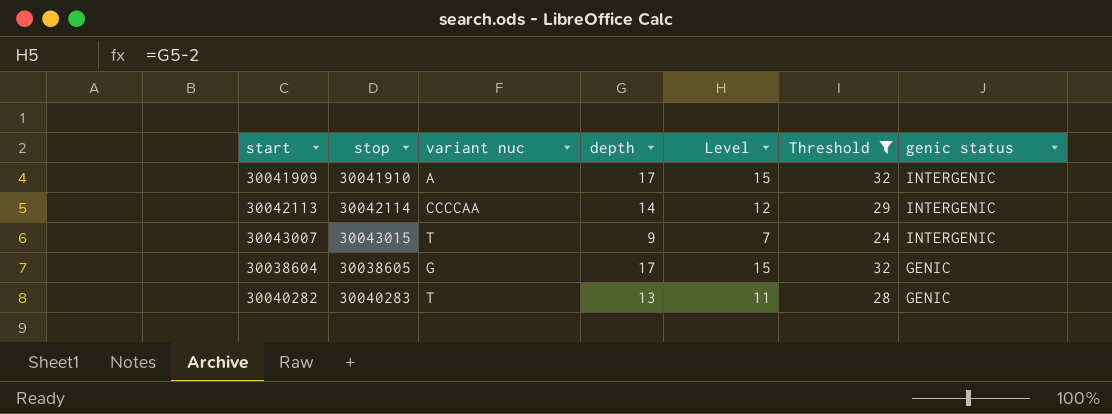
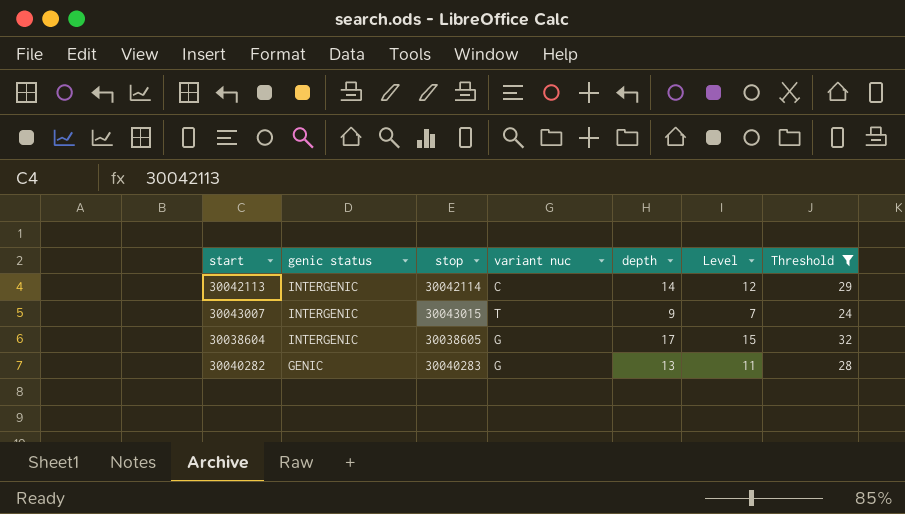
column genic status | position: 7 -> 2
row 30041909: 30041910 | A | 17 | 15 | 32 | INTERGENIC -> none
30042113 | variant nuc: CCCCAA -> C
30038604 | genic status: GENIC -> INTERGENIC
30040282 | variant nuc: T -> G

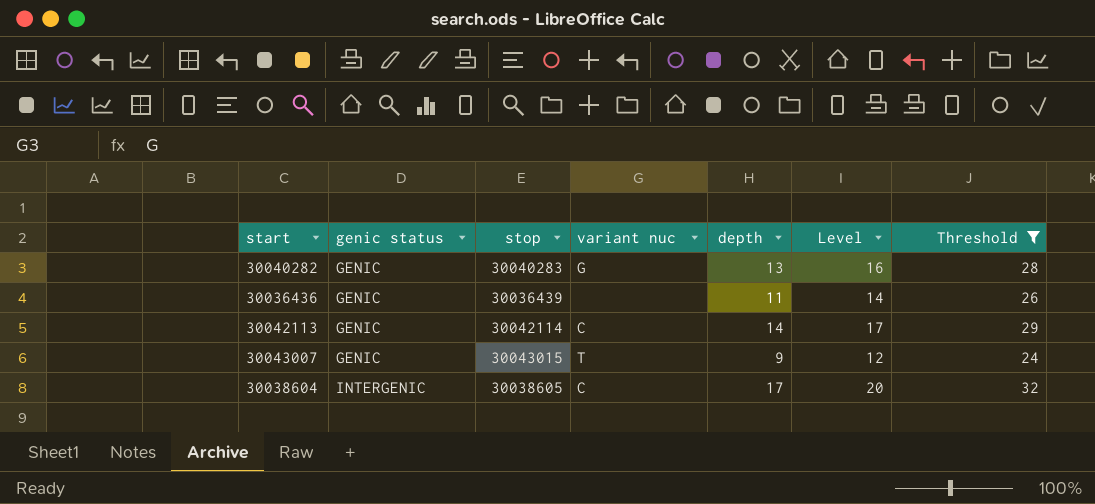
row order: genic status descending -> genic status ascending
column Level | formula: [depth] - 2 -> [depth] + 3
row 30036436: none -> GENIC | 30036439 | none | 11 | 14 | 26
30042113 | genic status: INTERGENIC -> GENIC
30043007 | genic status: INTERGENIC -> GENIC
30038604 | variant nuc: G -> C

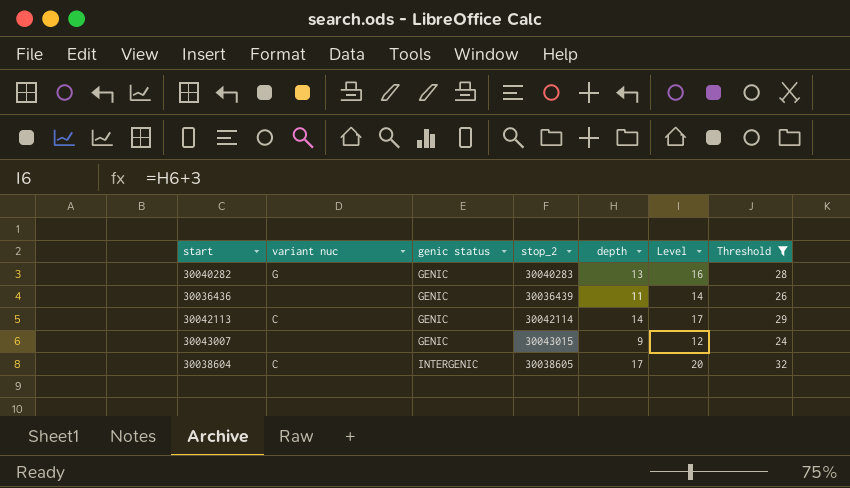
column variant nuc | position: 4 -> 2
column name: stop -> stop_2
30043007 | variant nuc: T -> none

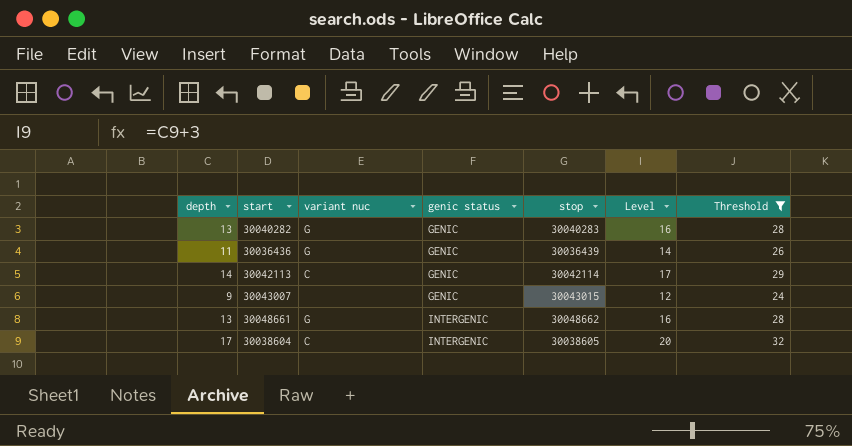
column depth | position: 5 -> 1
column name: stop_2 -> stop
30036436 | variant nuc: none -> G
row 30048661: none -> 13 | G | INTERGENIC | 30048662 | 16 | 28

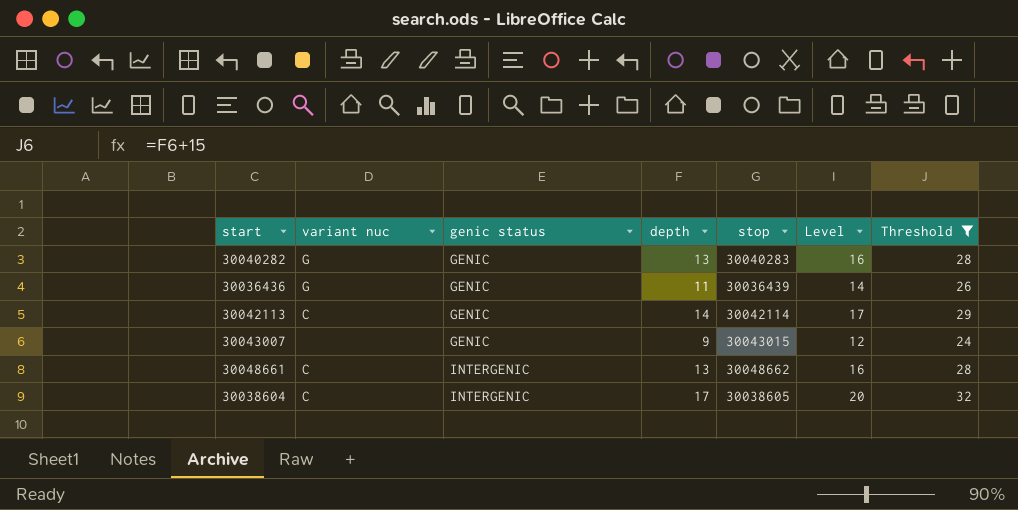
column depth | position: 1 -> 4
30048661 | variant nuc: G -> C

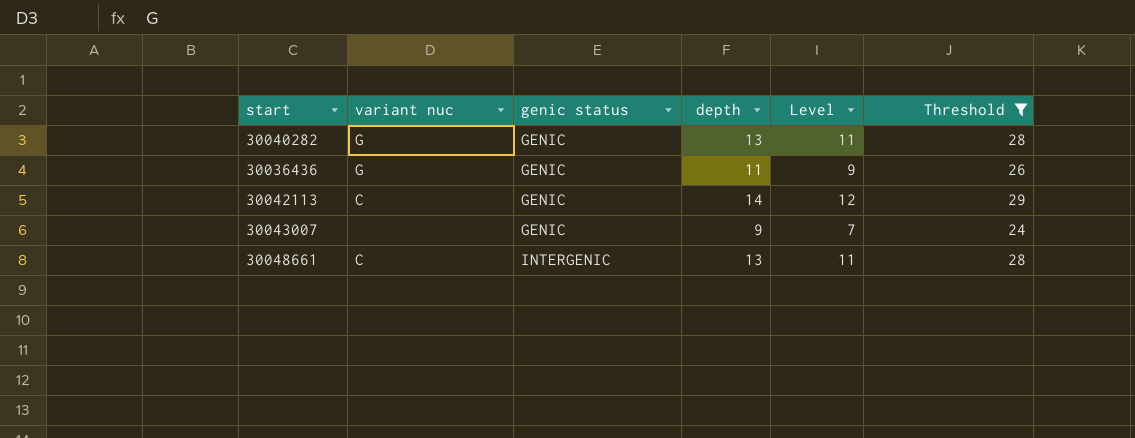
column stop | position: 5 -> none
column Level | formula: [depth] + 3 -> [depth] - 2
row 30038604: C | INTERGENIC | 17 | 30038605 | 20 | 32 -> none

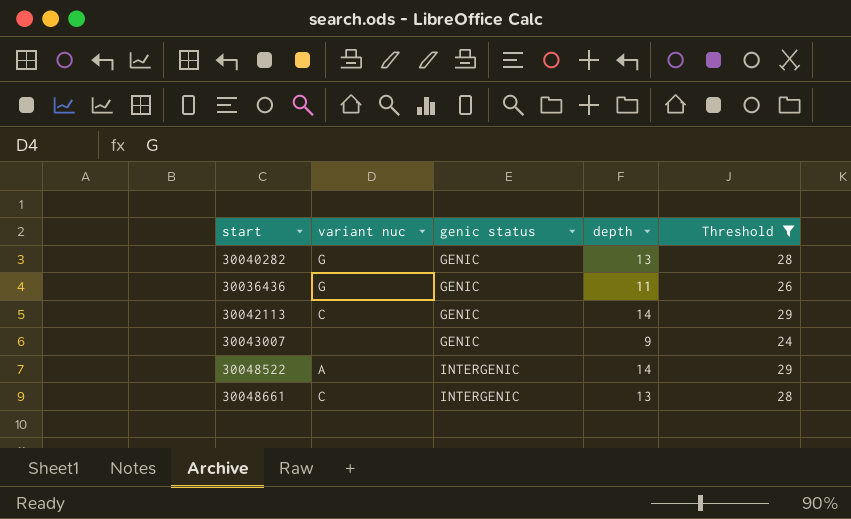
column Level | formula: [depth] - 2 -> none
row 30048522: none -> A | INTERGENIC | 14 | 29

